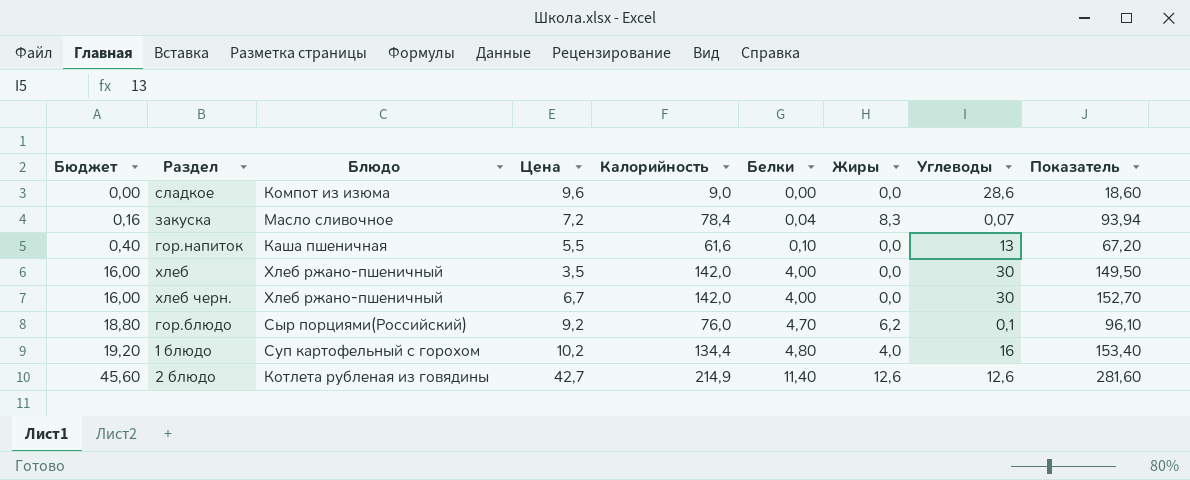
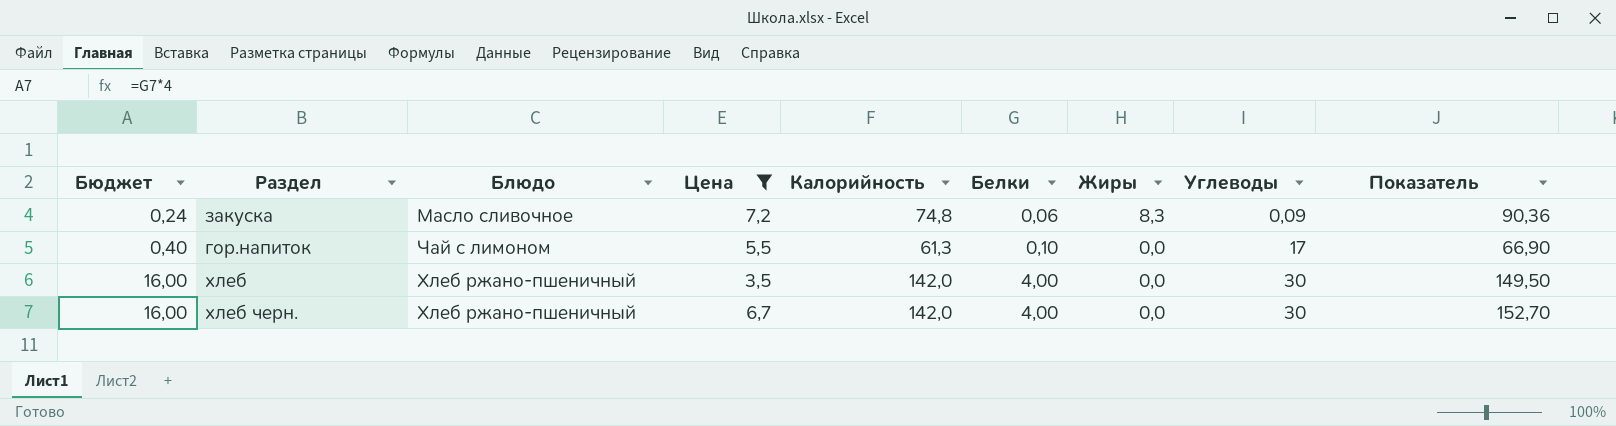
filter: none -> Цена <= 7,2
закуска | Бюджет: 0,16 -> 0,24
закуска | Калорийность: 78,4 -> 74,8
закуска | Белки: 0,04 -> 0,06
закуска | Углеводы: 0,07 -> 0,09
закуска | Показатель: 93,94 -> 90,36
гор.напиток | Блюдо: Каша пшеничная -> Чай с лимоном
гор.напиток | Калорийность: 61,6 -> 61,3
гор.напиток | Углеводы: 13 -> 17
гор.напиток | Показатель: 67,20 -> 66,90

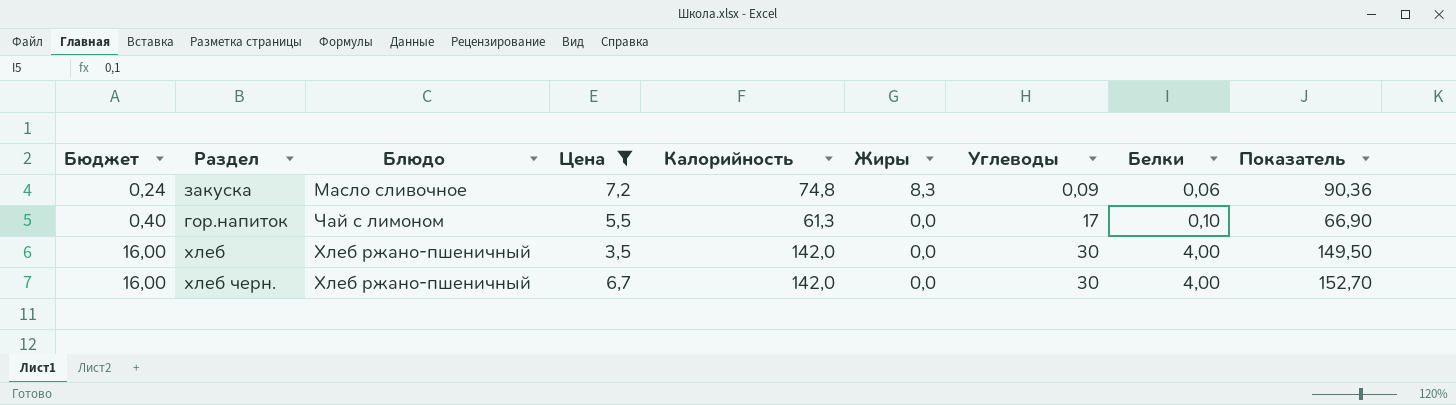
column Белки | position: 6 -> 8

